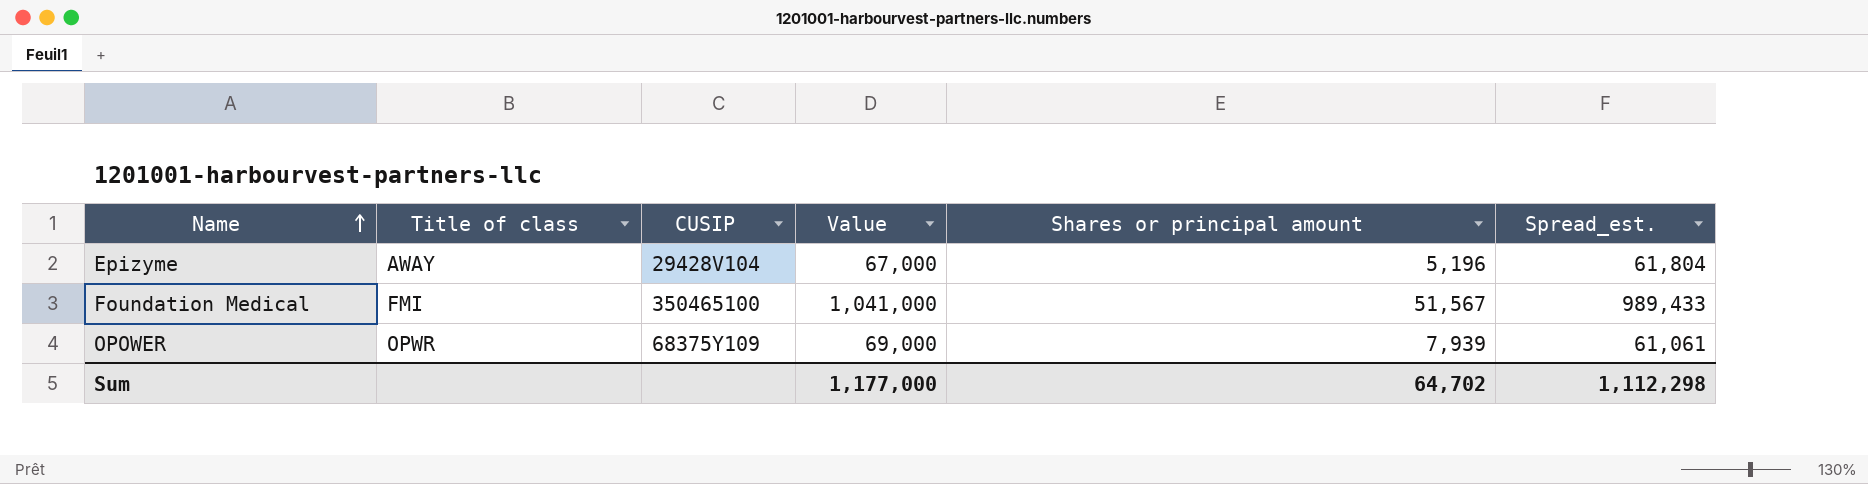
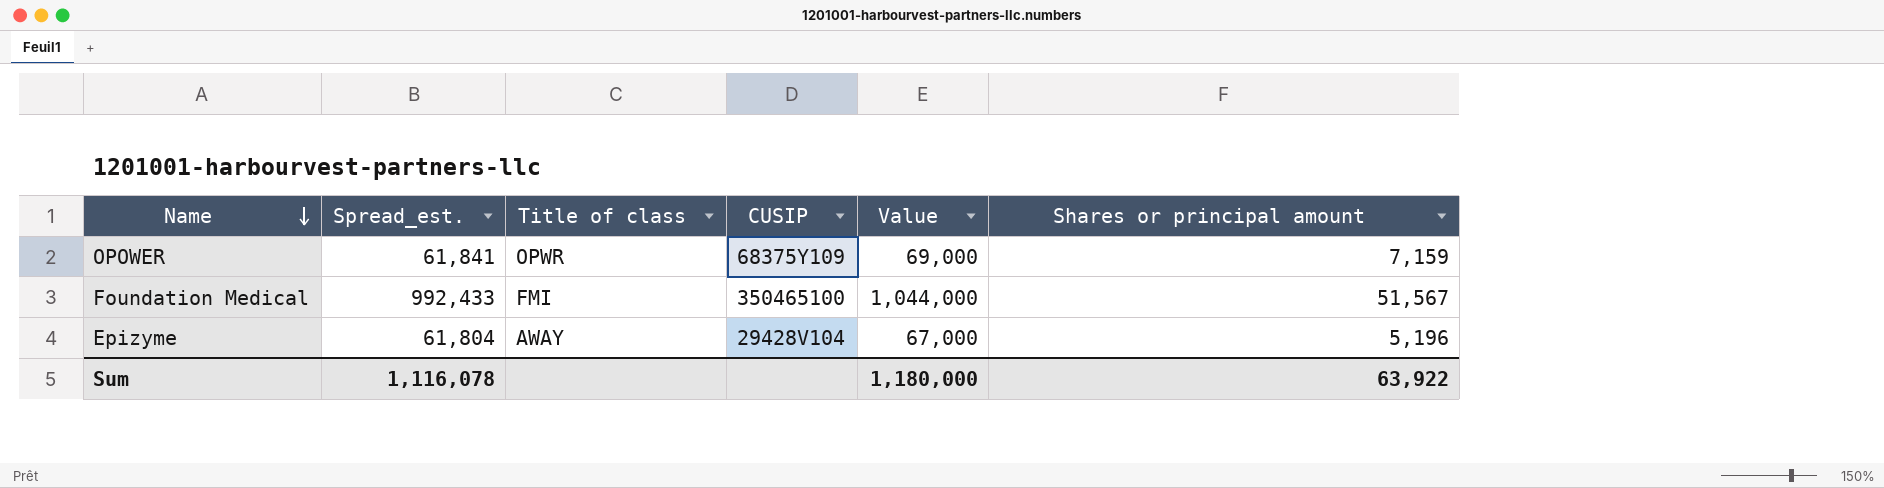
row order: Name ascending -> Name descending
column Spread_est. | position: 6 -> 2
OPOWER | Spread_est.: 61,061 -> 61,841
OPOWER | Shares or principal amount: 7,939 -> 7,159
Foundation Medical | Spread_est.: 989,433 -> 992,433
Foundation Medical | Value: 1,041,000 -> 1,044,000
Sum | Spread_est.: 1,112,298 -> 1,116,078
Sum | Value: 1,177,000 -> 1,180,000
Sum | Shares or principal amount: 64,702 -> 63,922

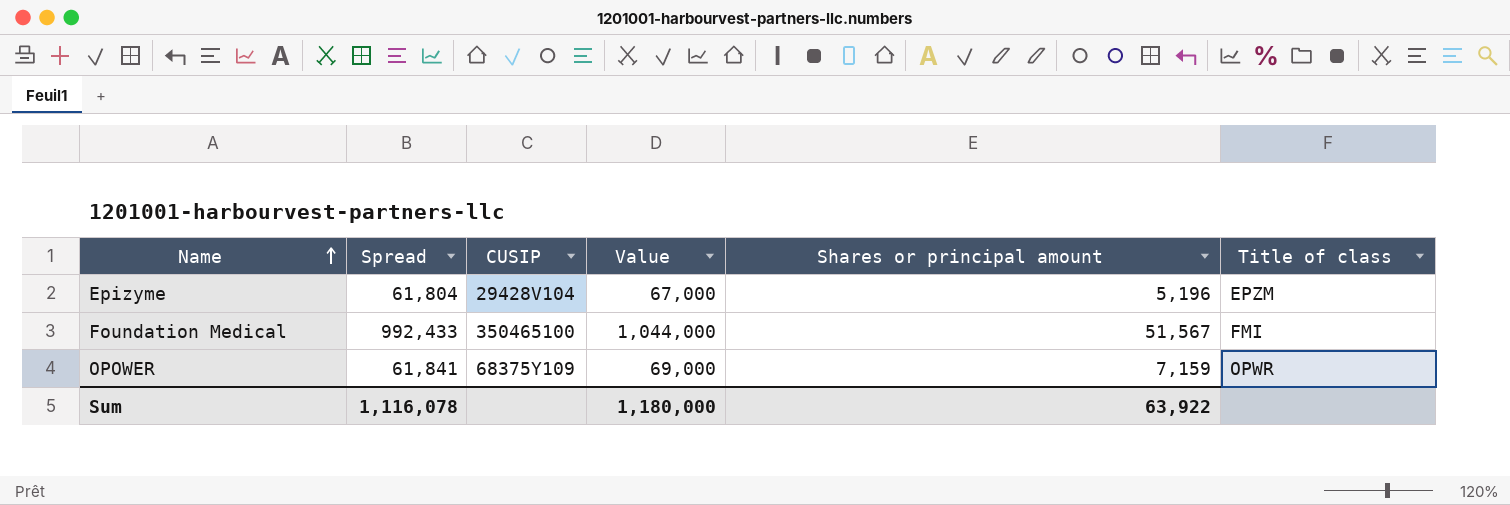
row order: Name descending -> Name ascending
column name: Spread_est. -> Spread
column Title of class | position: 3 -> 6
Epizyme | Title of class: AWAY -> EPZM

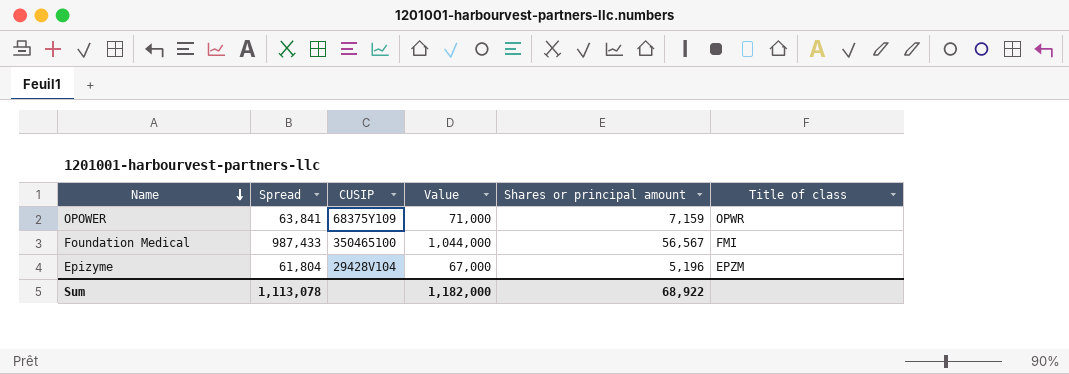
row order: Name ascending -> Name descending
OPOWER | Spread: 61,841 -> 63,841
OPOWER | Value: 69,000 -> 71,000
Foundation Medical | Spread: 992,433 -> 987,433
Foundation Medical | Shares or principal amount: 51,567 -> 56,567
Sum | Spread: 1,116,078 -> 1,113,078
Sum | Value: 1,180,000 -> 1,182,000
Sum | Shares or principal amount: 63,922 -> 68,922

